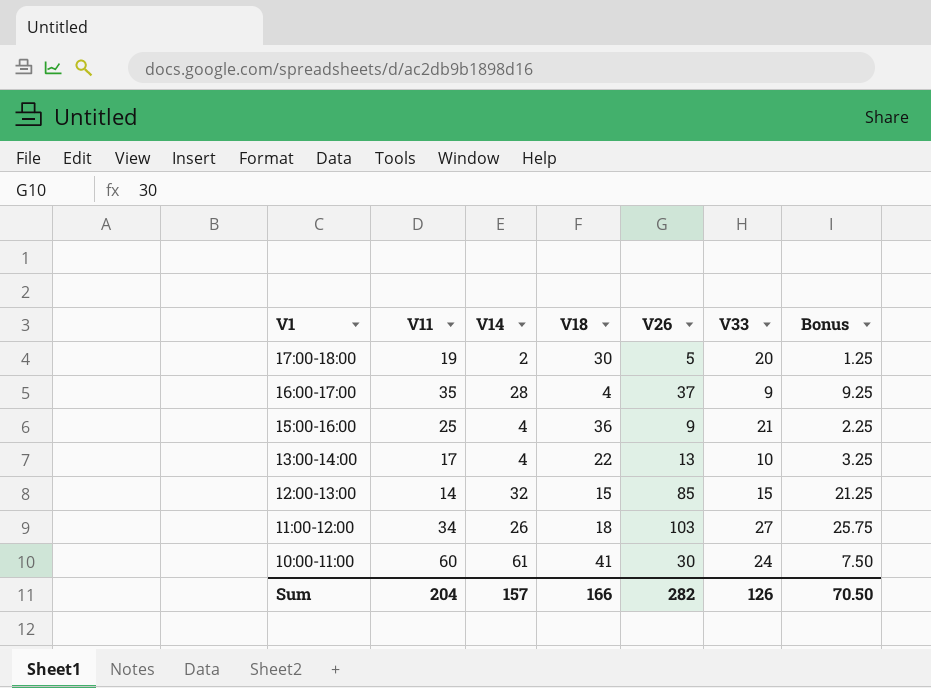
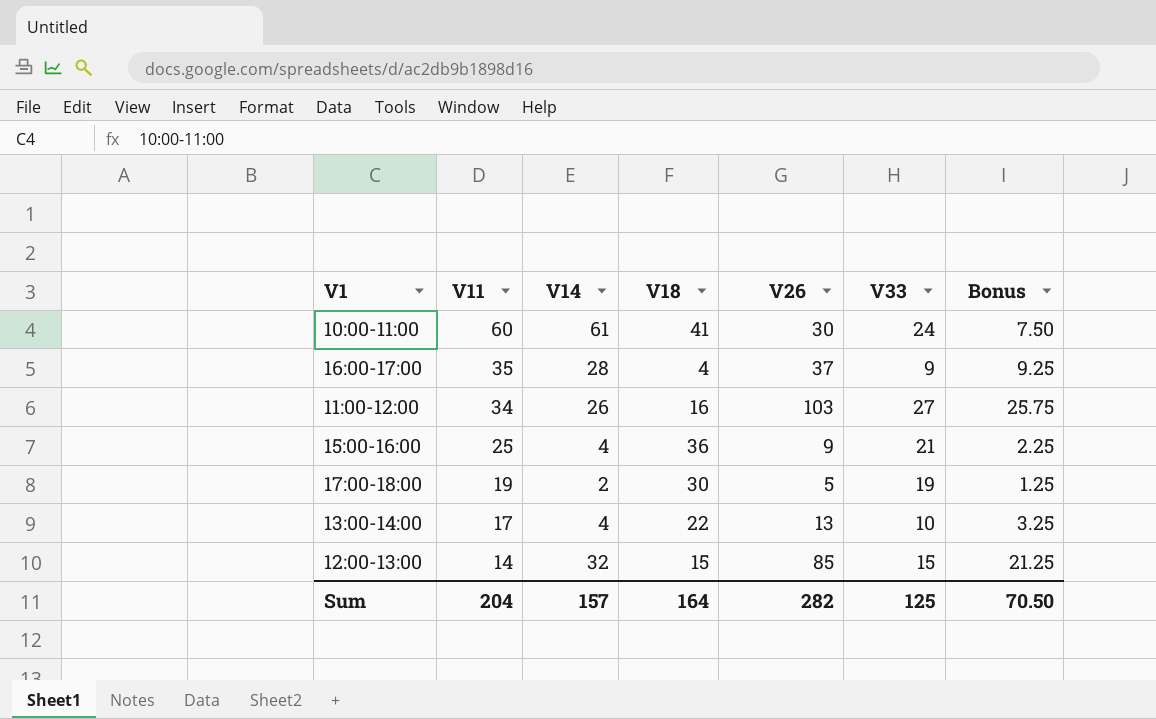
row order: V1 descending -> V11 descending
11:00-12:00 | V18: 18 -> 16
17:00-18:00 | V33: 20 -> 19
Sum | V18: 166 -> 164
Sum | V33: 126 -> 125

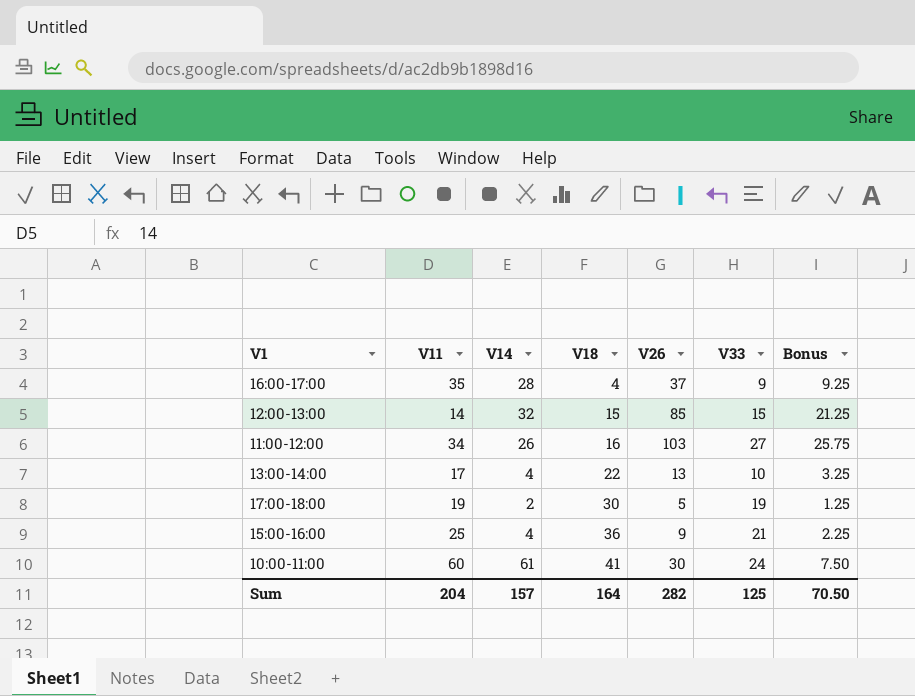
row order: V11 descending -> V18 ascending

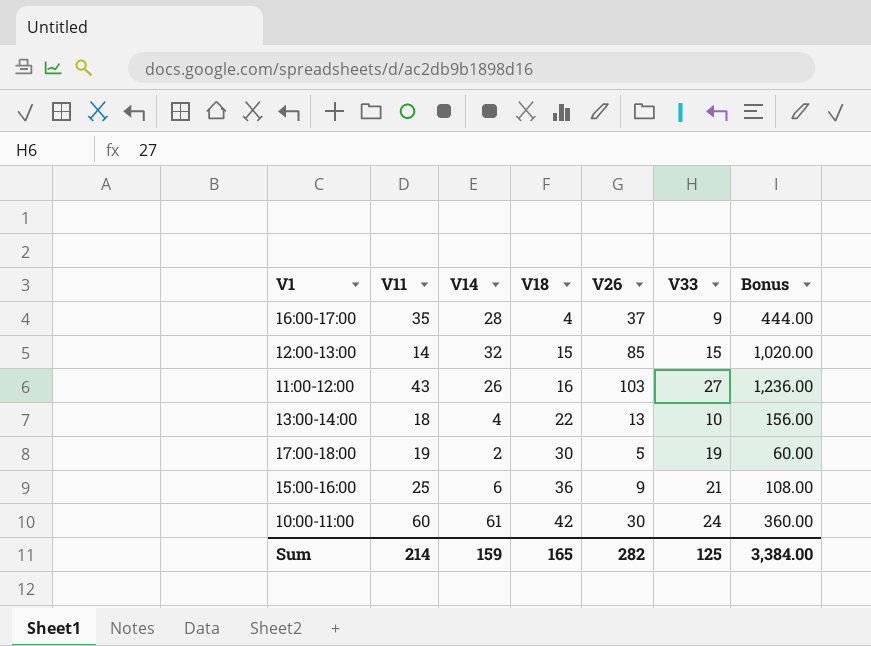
column Bonus | formula: [V26] * 0.25 -> [V26] * 12
11:00-12:00 | V11: 34 -> 43
13:00-14:00 | V11: 17 -> 18
15:00-16:00 | V14: 4 -> 6
10:00-11:00 | V18: 41 -> 42
Sum | V11: 204 -> 214
Sum | V14: 157 -> 159
Sum | V18: 164 -> 165
Sum | Bonus: 70.50 -> 3,384.00

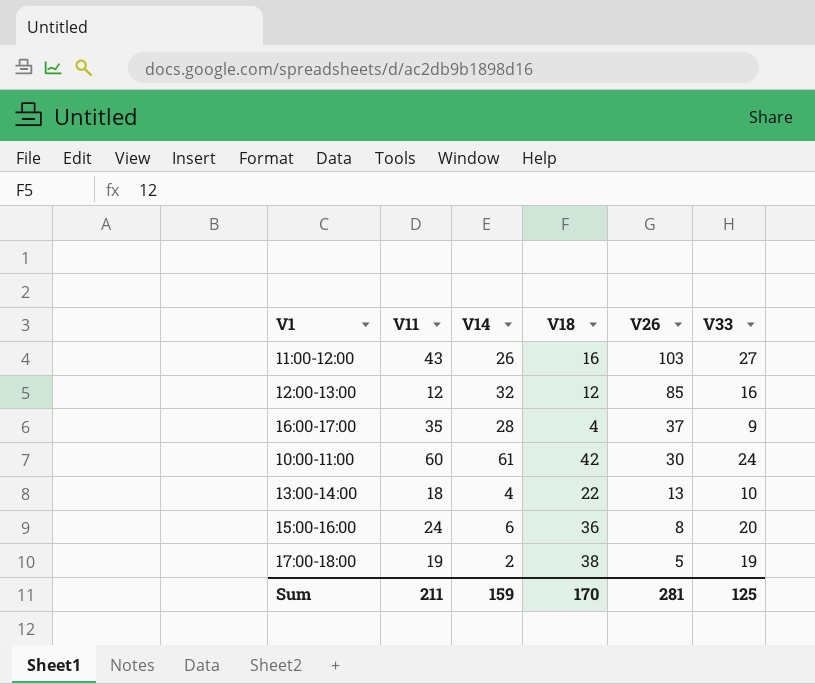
row order: V18 ascending -> V26 descending
column Bonus | formula: [V26] * 12 -> none
12:00-13:00 | V11: 14 -> 12
12:00-13:00 | V18: 15 -> 12
12:00-13:00 | V33: 15 -> 16
15:00-16:00 | V11: 25 -> 24
15:00-16:00 | V26: 9 -> 8
15:00-16:00 | V33: 21 -> 20
17:00-18:00 | V18: 30 -> 38
Sum | V11: 214 -> 211
Sum | V18: 165 -> 170
Sum | V26: 282 -> 281

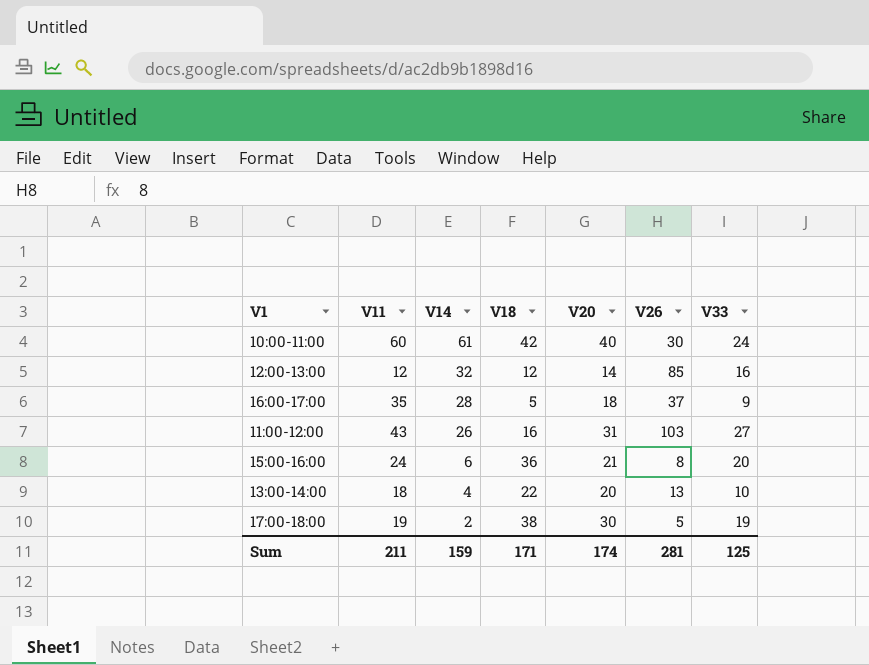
row order: V26 descending -> V14 descending
column V20 | position: none -> 5
16:00-17:00 | V18: 4 -> 5
Sum | V18: 170 -> 171

